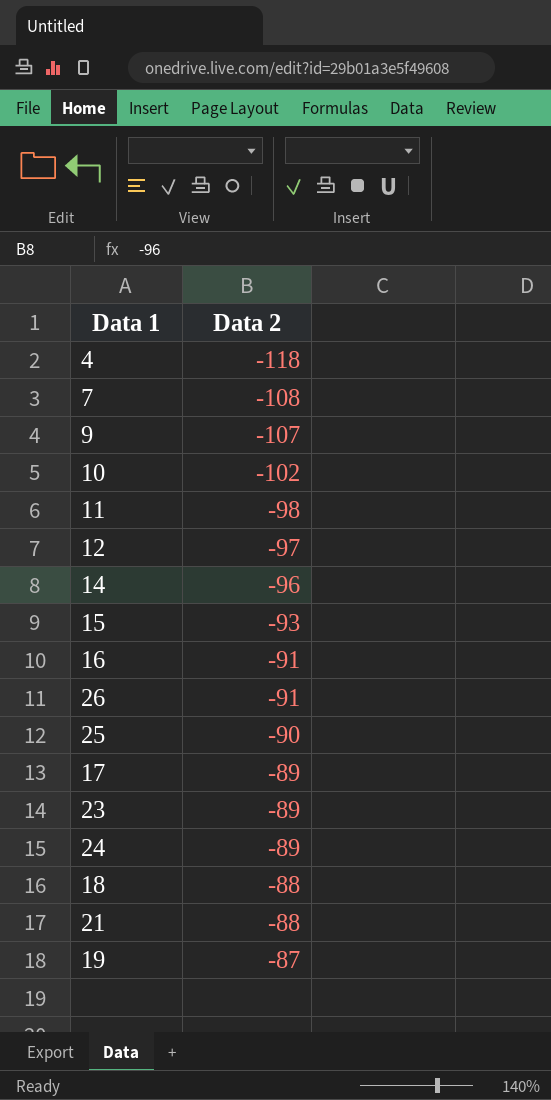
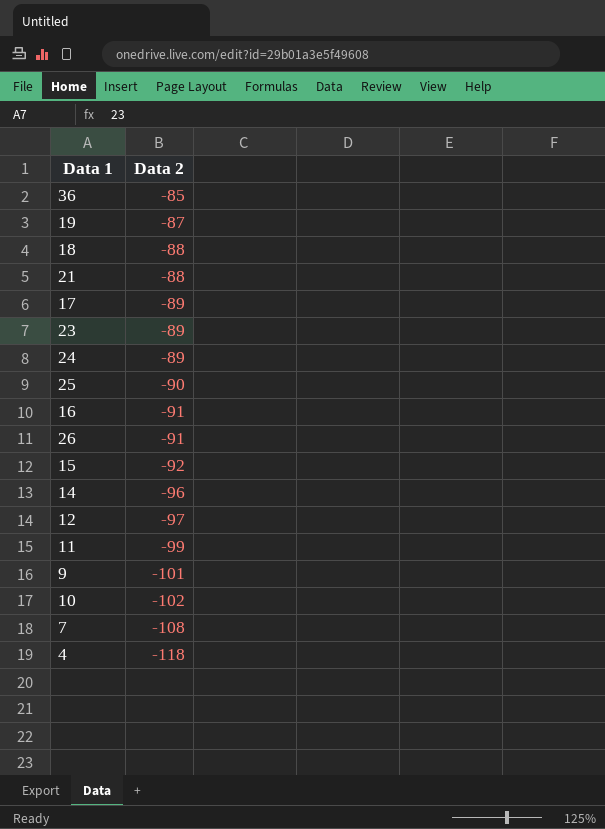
row order: Data 2 ascending -> Data 2 descending
row 36: none -> -85
15 | Data 2: -93 -> -92
11 | Data 2: -98 -> -99
9 | Data 2: -107 -> -101

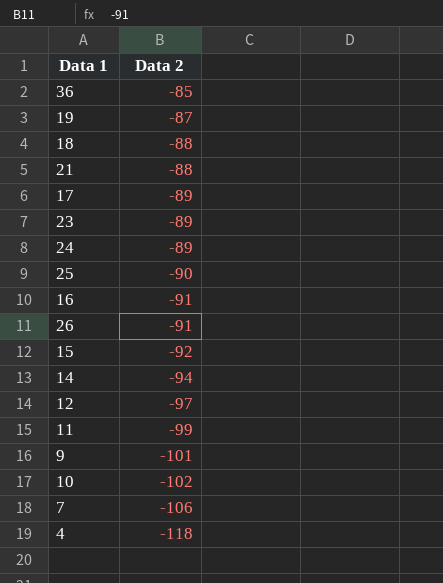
14 | Data 2: -96 -> -94
7 | Data 2: -108 -> -106

